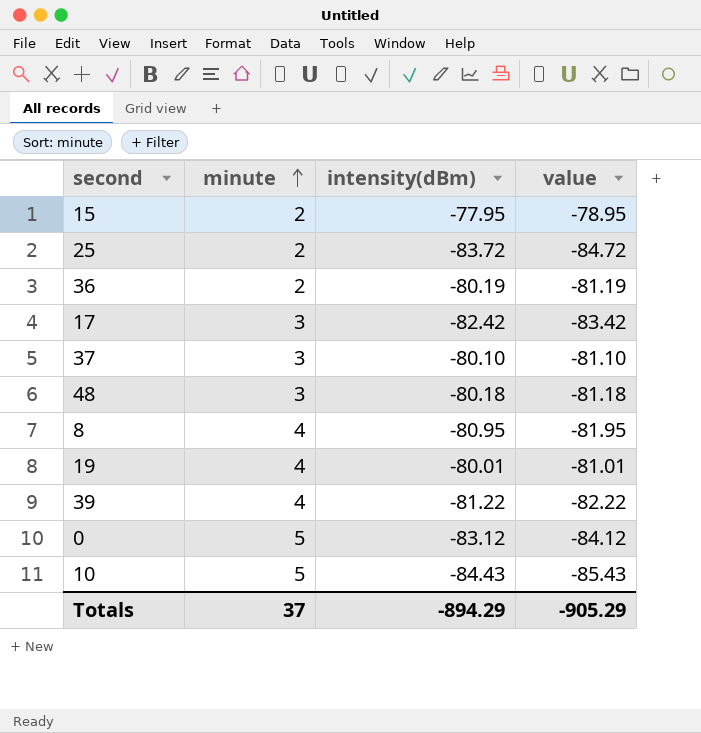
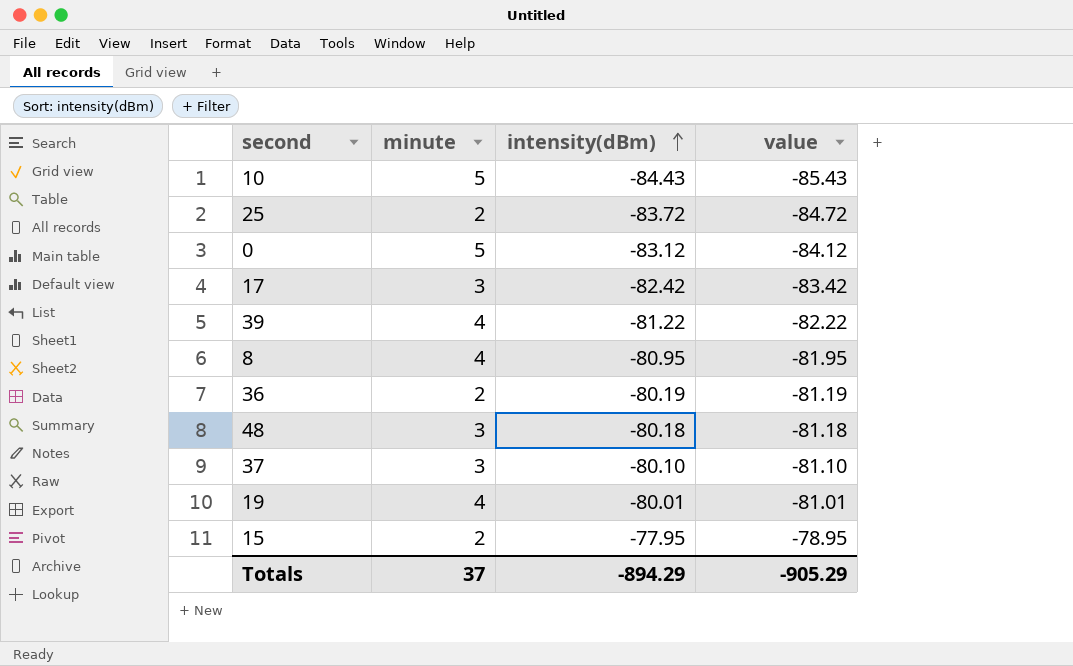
row order: minute ascending -> intensity(dBm) ascending

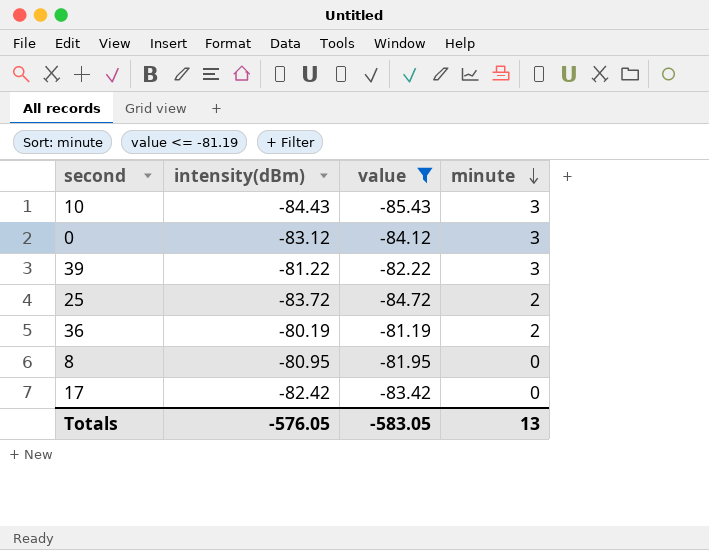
filter: none -> value <= -81.19
row order: intensity(dBm) ascending -> minute descending
column minute | position: 2 -> 4
10 | minute: 5 -> 3
0 | minute: 5 -> 3
39 | minute: 4 -> 3
8 | minute: 4 -> 0
17 | minute: 3 -> 0
Totals | intensity(dBm): -894.29 -> -576.05
Totals | value: -905.29 -> -583.05
Totals | minute: 37 -> 13

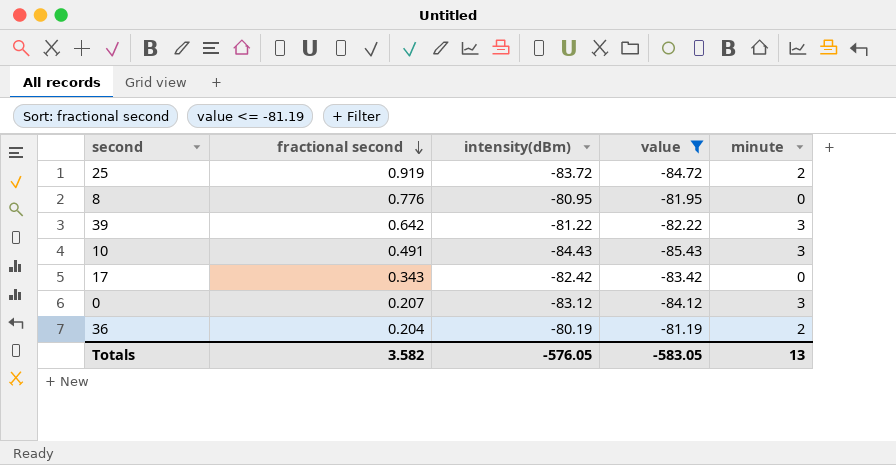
row order: minute descending -> fractional second descending
column fractional second | position: none -> 2

